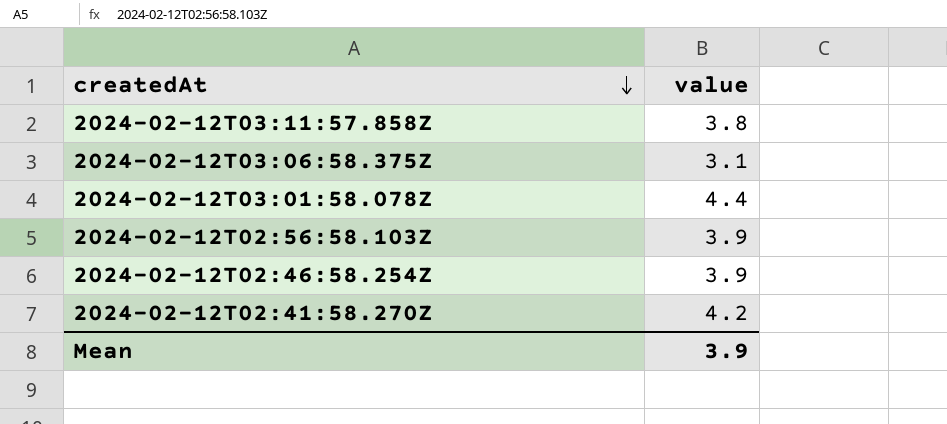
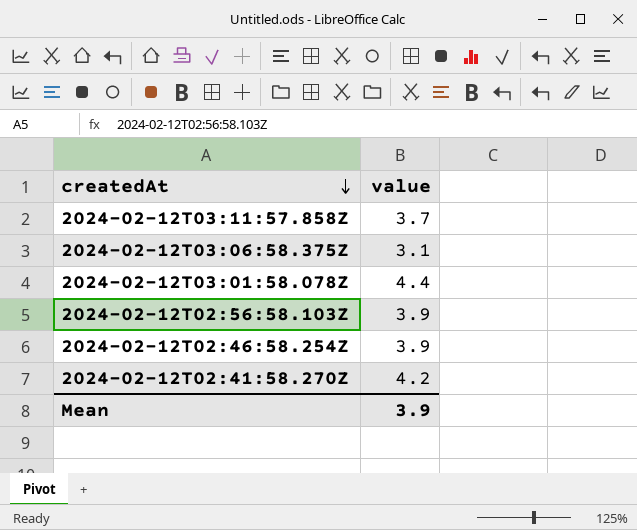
2024-02-12T03:11:57.858Z | value: 3.8 -> 3.7

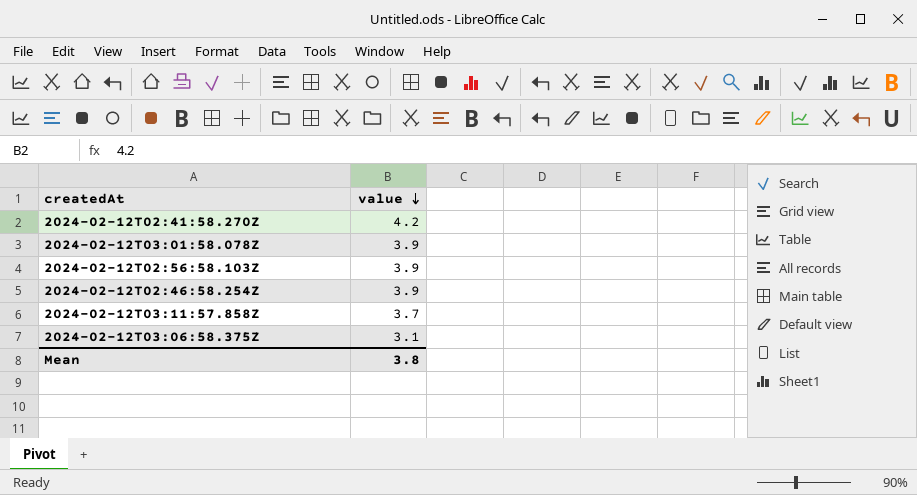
row order: createdAt descending -> value descending
2024-02-12T03:01:58.078Z | value: 4.4 -> 3.9
Mean | value: 3.9 -> 3.8

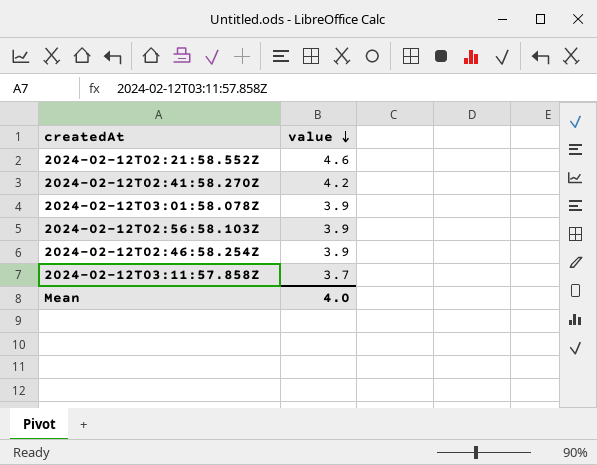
row 2024-02-12T03:06:58.375Z: 3.1 -> none
row 2024-02-12T02:21:58.552Z: none -> 4.6
Mean | value: 3.8 -> 4.0

